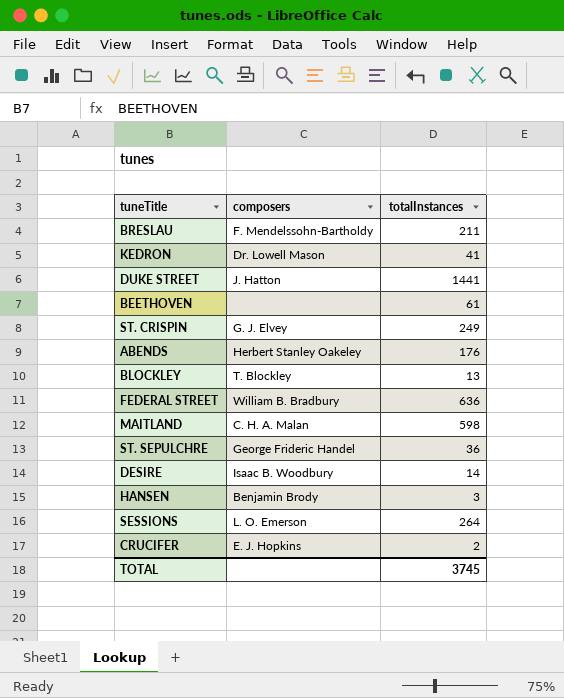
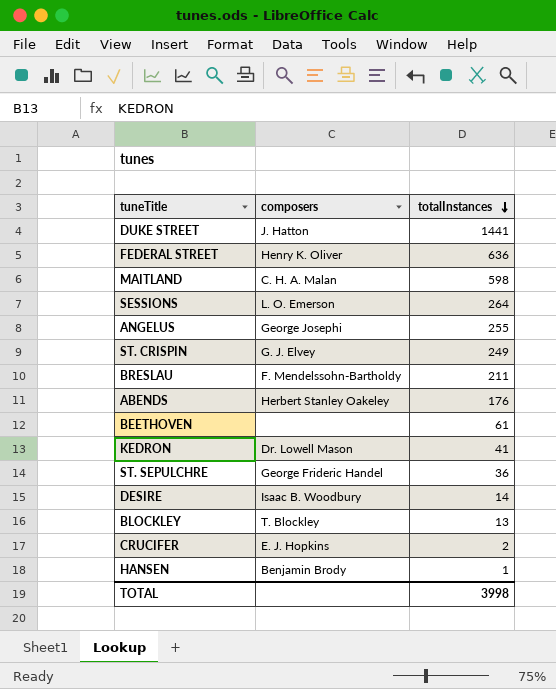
row order: none -> totalInstances descending
FEDERAL STREET | composers: William B. Bradbury -> Henry K. Oliver
row ANGELUS: none -> George Josephi | 255
HANSEN | totalInstances: 3 -> 1
TOTAL | totalInstances: 3745 -> 3998

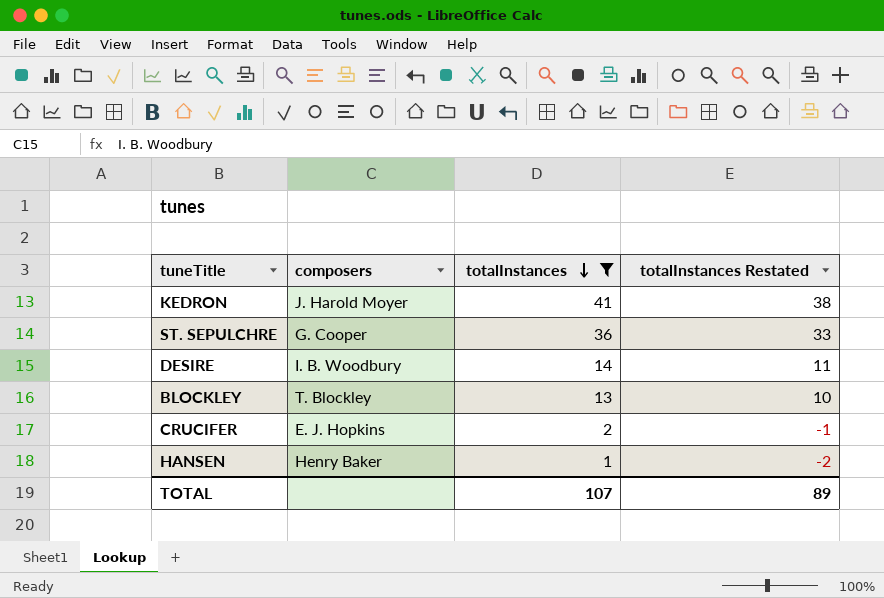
filter: none -> totalInstances <= 41
column totalInstances Restated | formula: none -> [totalInstances] - 3
KEDRON | composers: Dr. Lowell Mason -> J. Harold Moyer
ST. SEPULCHRE | composers: George Frideric Handel -> G. Cooper
DESIRE | composers: Isaac B. Woodbury -> I. B. Woodbury
HANSEN | composers: Benjamin Brody -> Henry Baker
TOTAL | totalInstances: 3998 -> 107

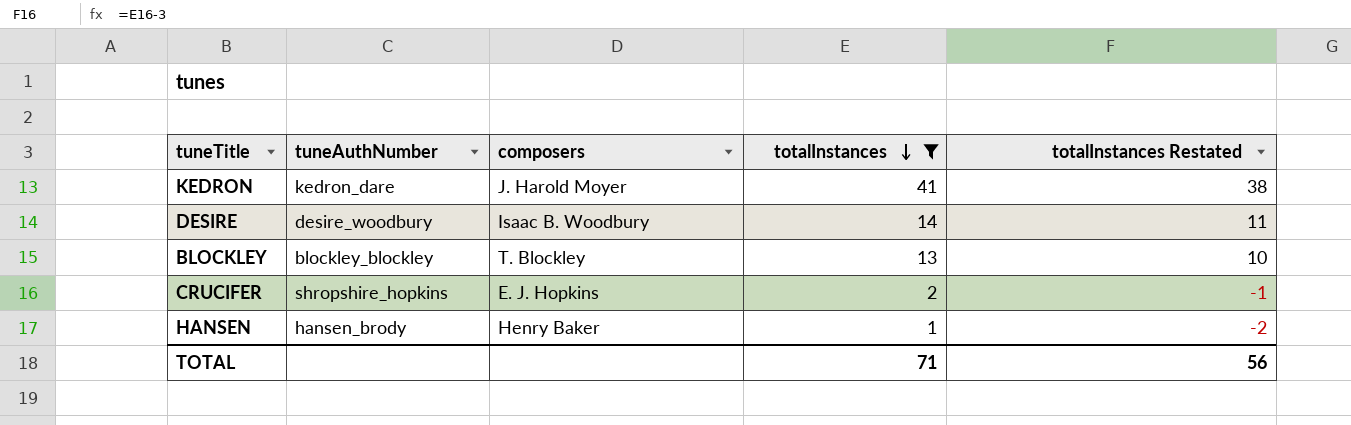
column tuneAuthNumber | position: none -> 2
row ST. SEPULCHRE: G. Cooper | 36 | 33 -> none
DESIRE | composers: I. B. Woodbury -> Isaac B. Woodbury
TOTAL | totalInstances: 107 -> 71
TOTAL | totalInstances Restated: 89 -> 56

